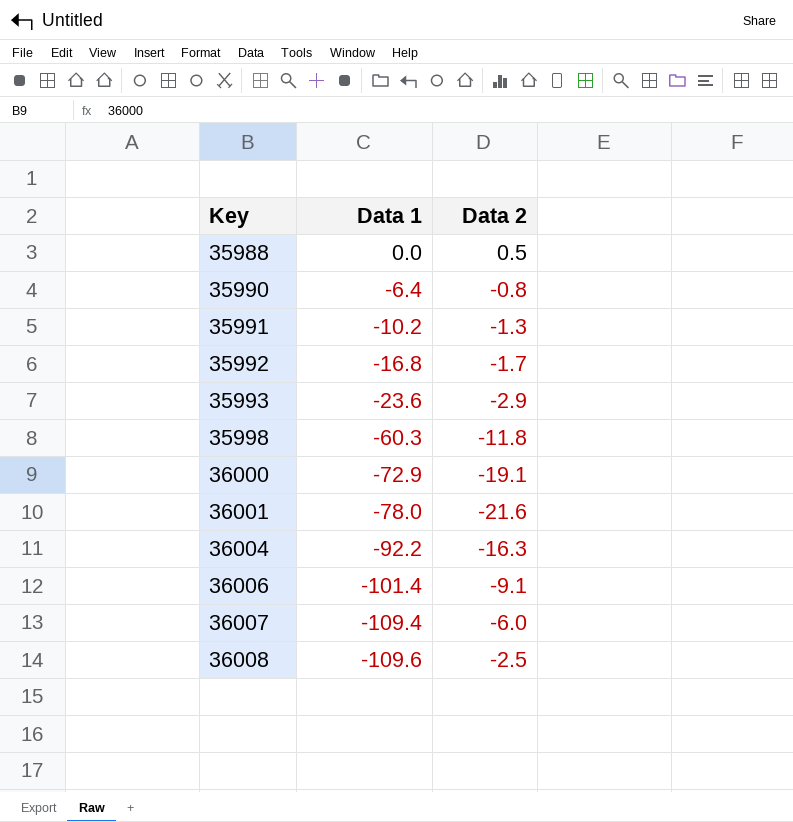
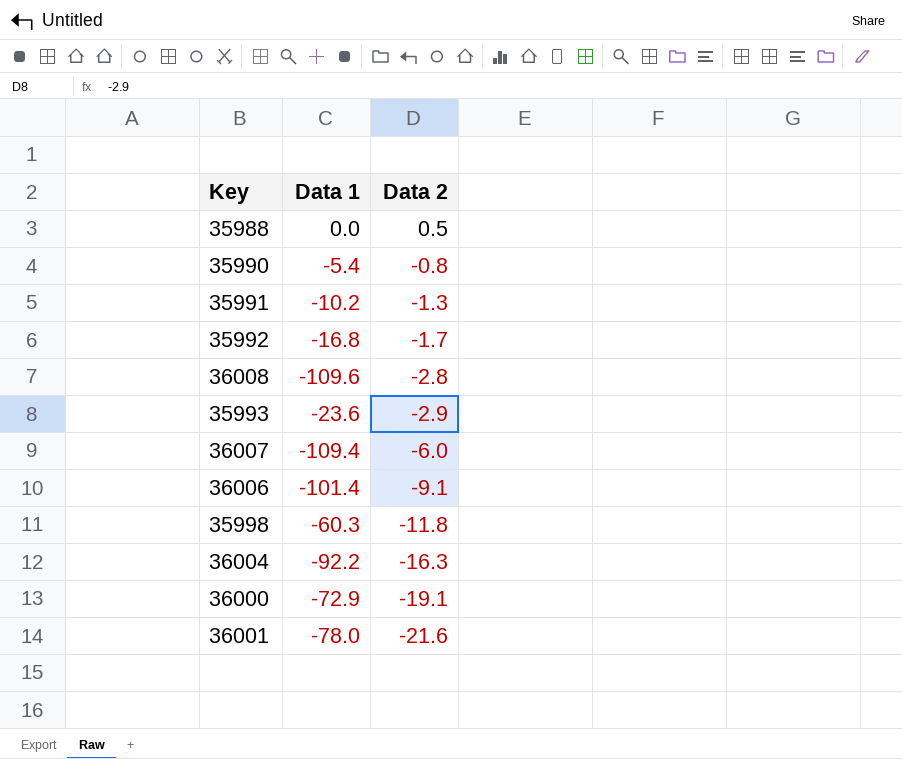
row order: Key ascending -> Data 2 descending
35990 | Data 1: -6.4 -> -5.4
36008 | Data 2: -2.5 -> -2.8

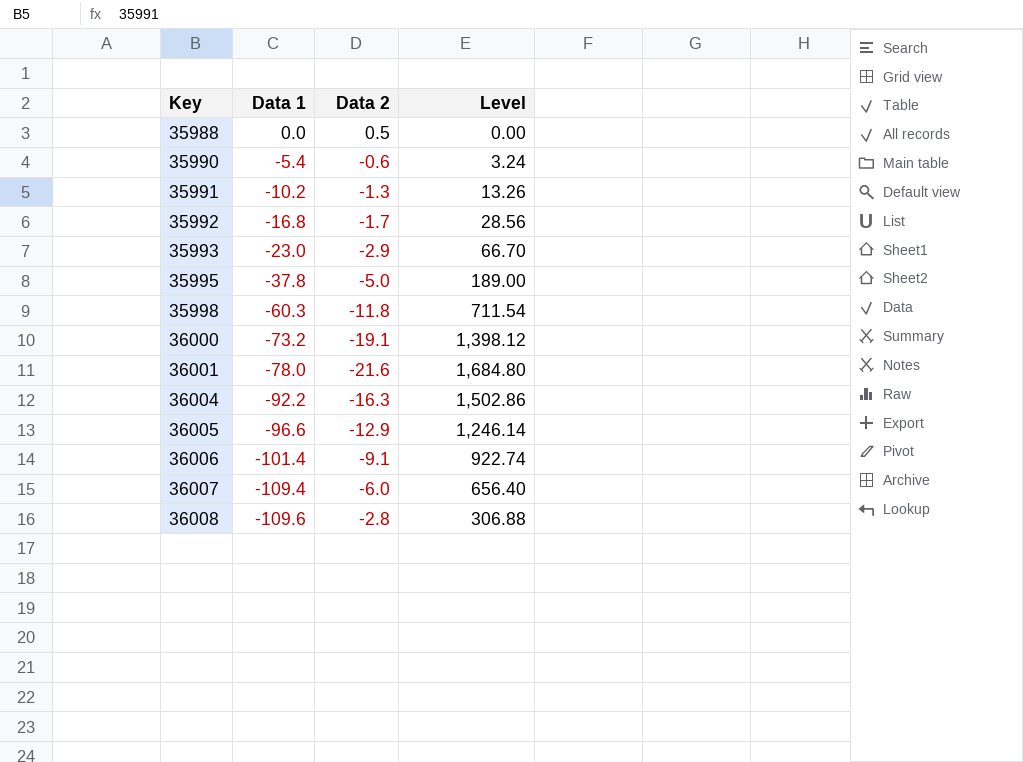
row order: Data 2 descending -> Key ascending
column Level | formula: none -> [Data 1] * [Data 2]
35990 | Data 2: -0.8 -> -0.6
35993 | Data 1: -23.6 -> -23.0
row 35995: none -> -37.8 | -5.0 | 189.00
36000 | Data 1: -72.9 -> -73.2
row 36005: none -> -96.6 | -12.9 | 1,246.14

